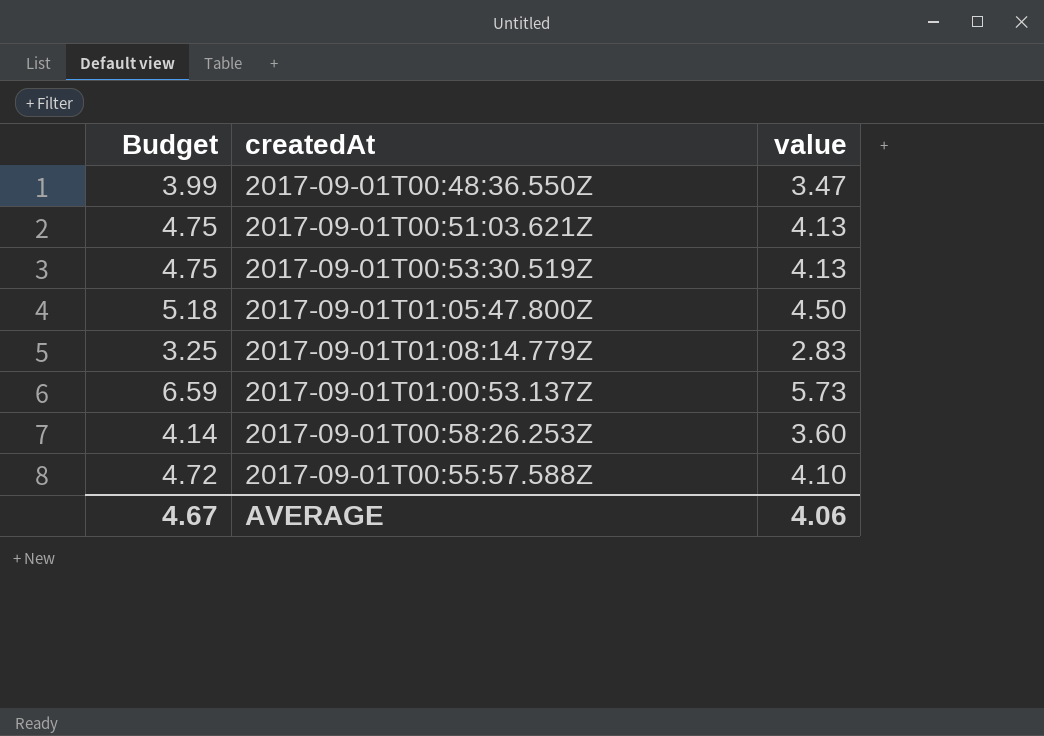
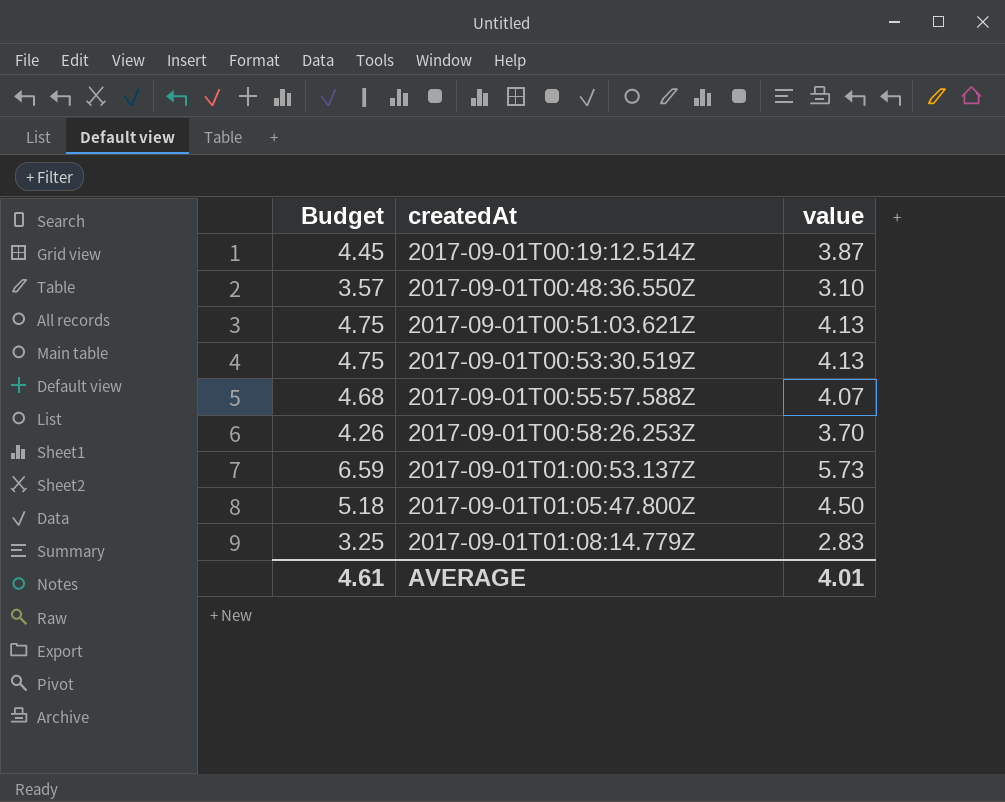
row order: none -> createdAt ascending
row 2017-09-01T00:19:12.514Z: none -> 4.45 | 3.87
2017-09-01T00:48:36.550Z | Budget: 3.99 -> 3.57
2017-09-01T00:48:36.550Z | value: 3.47 -> 3.10
2017-09-01T00:55:57.588Z | Budget: 4.72 -> 4.68
2017-09-01T00:55:57.588Z | value: 4.10 -> 4.07
2017-09-01T00:58:26.253Z | Budget: 4.14 -> 4.26
2017-09-01T00:58:26.253Z | value: 3.60 -> 3.70
AVERAGE | Budget: 4.67 -> 4.61
AVERAGE | value: 4.06 -> 4.01

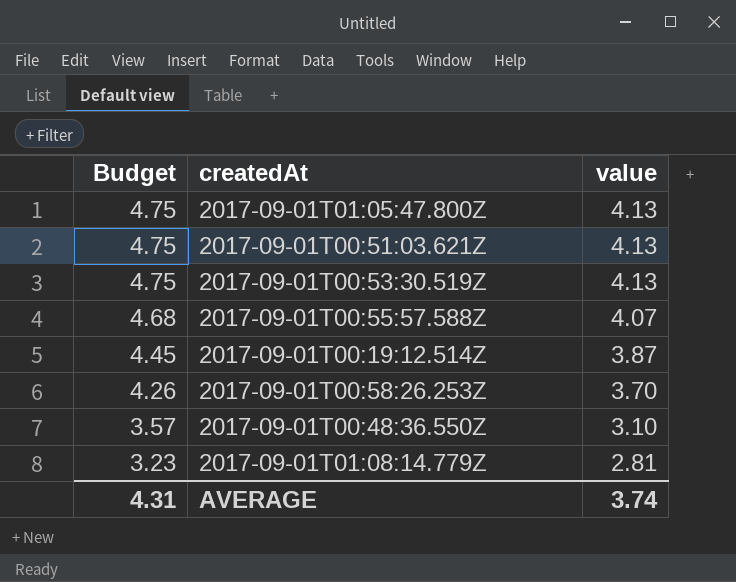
row order: createdAt ascending -> Budget descending
row 2017-09-01T01:00:53.137Z: 6.59 | 5.73 -> none
2017-09-01T01:05:47.800Z | Budget: 5.18 -> 4.75
2017-09-01T01:05:47.800Z | value: 4.50 -> 4.13
2017-09-01T01:08:14.779Z | Budget: 3.25 -> 3.23
2017-09-01T01:08:14.779Z | value: 2.83 -> 2.81
AVERAGE | Budget: 4.61 -> 4.31
AVERAGE | value: 4.01 -> 3.74

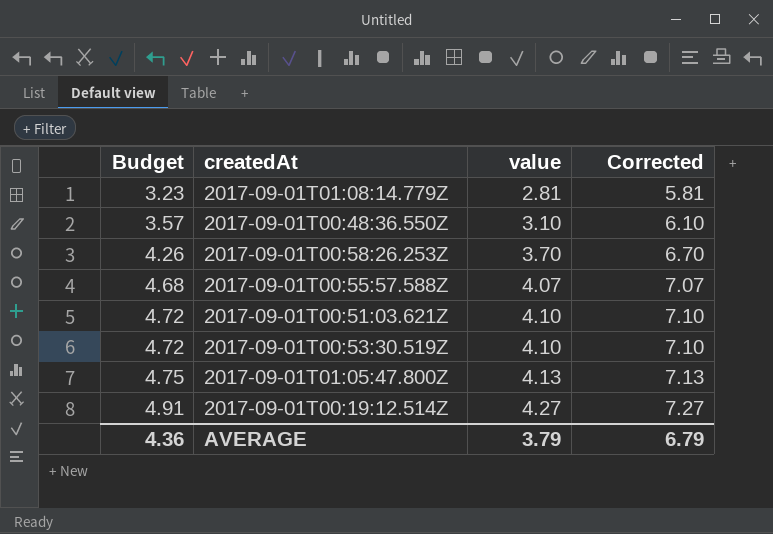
row order: Budget descending -> Budget ascending
column Corrected | formula: none -> [value] + 3
2017-09-01T00:51:03.621Z | Budget: 4.75 -> 4.72
2017-09-01T00:51:03.621Z | value: 4.13 -> 4.10
2017-09-01T00:53:30.519Z | Budget: 4.75 -> 4.72
2017-09-01T00:53:30.519Z | value: 4.13 -> 4.10
2017-09-01T00:19:12.514Z | Budget: 4.45 -> 4.91
2017-09-01T00:19:12.514Z | value: 3.87 -> 4.27
AVERAGE | Budget: 4.31 -> 4.36
AVERAGE | value: 3.74 -> 3.79

